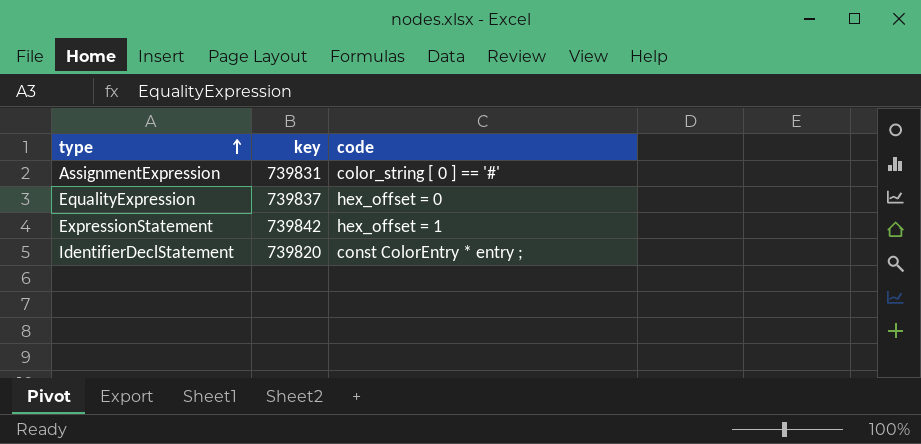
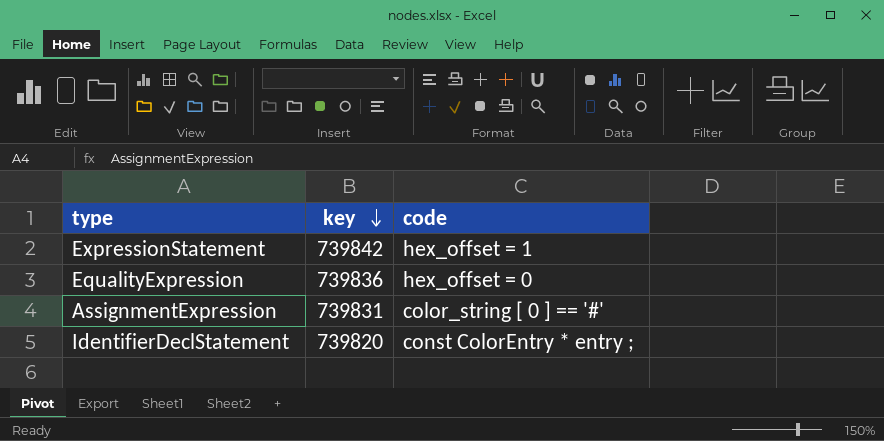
row order: type ascending -> key descending
EqualityExpression | key: 739837 -> 739836

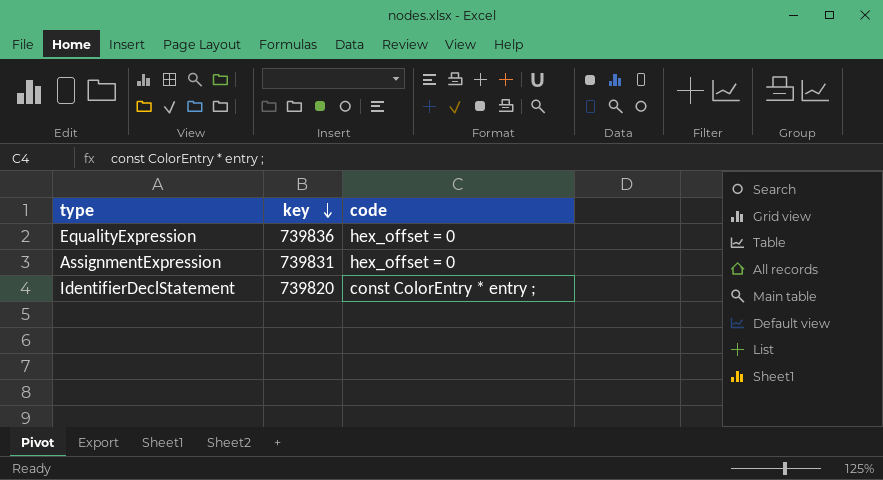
row ExpressionStatement: 739842 | hex_offset = 1 -> none
AssignmentExpression | code: color_string [ 0 ] == '#' -> hex_offset = 0

